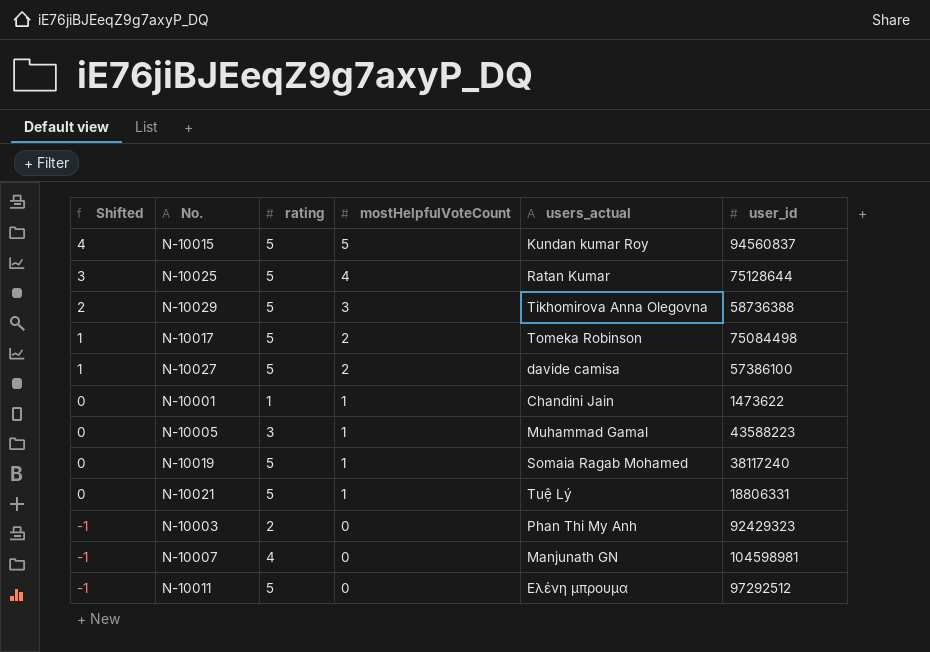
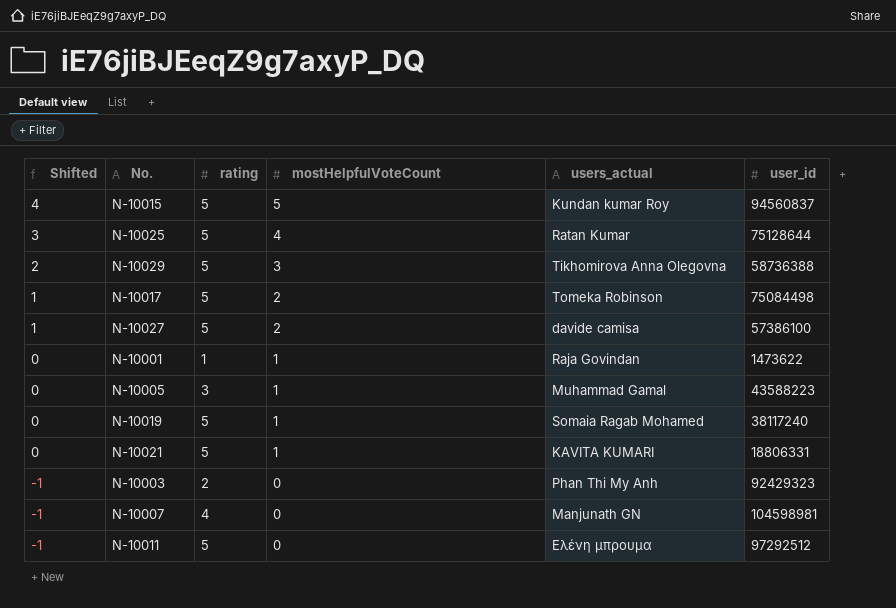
N-10001 | users_actual: Chandini Jain -> Raja Govindan
N-10021 | users_actual: Tuệ Lý -> KAVITA KUMARI

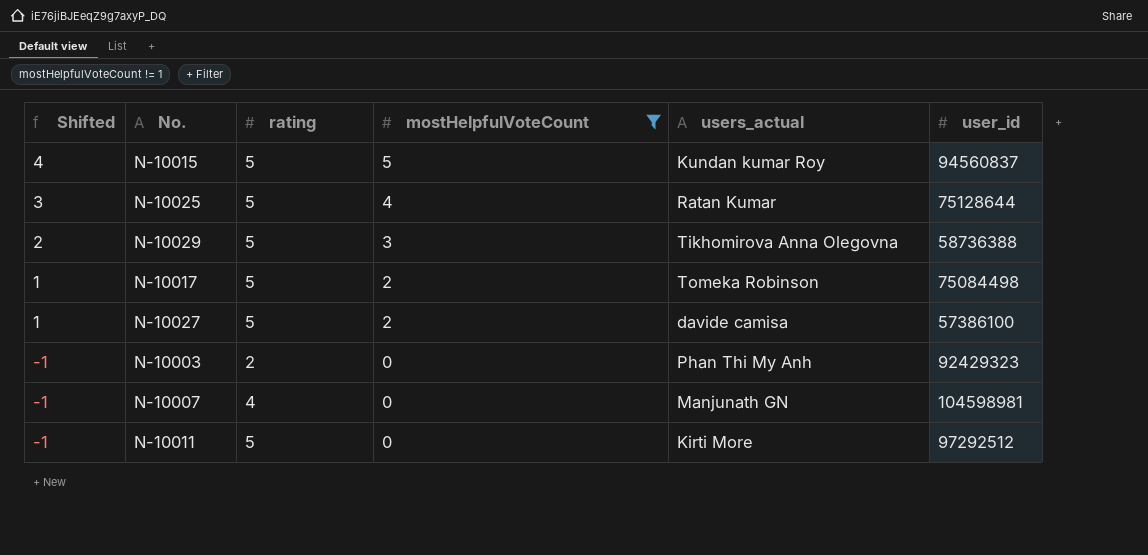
filter: none -> mostHelpfulVoteCount != 1
N-10011 | users_actual: Ελένη μπρουμα -> Kirti More

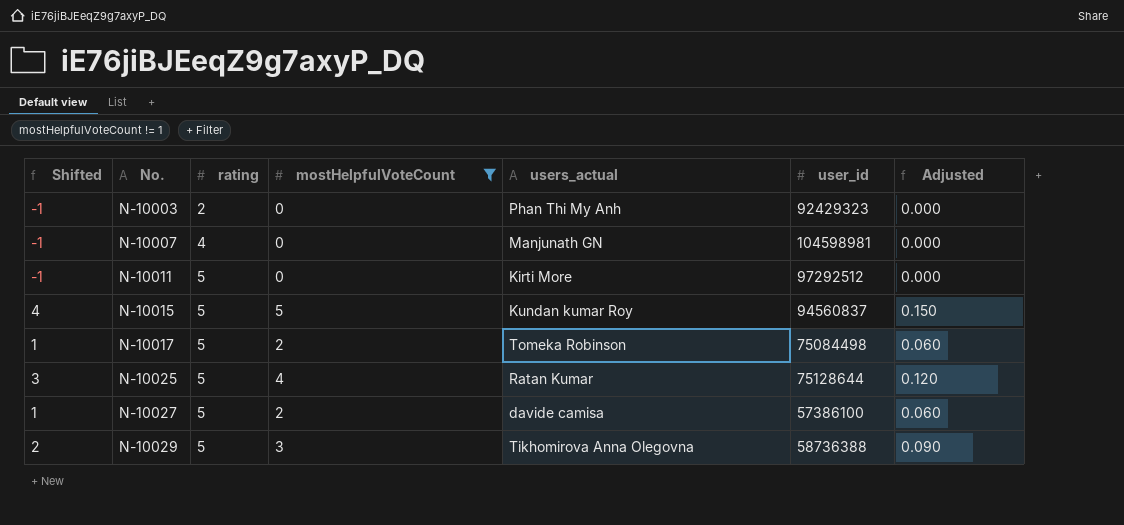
row order: Shifted descending -> No. ascending
column Adjusted | formula: none -> [mostHelpfulVoteCount] * 0.03

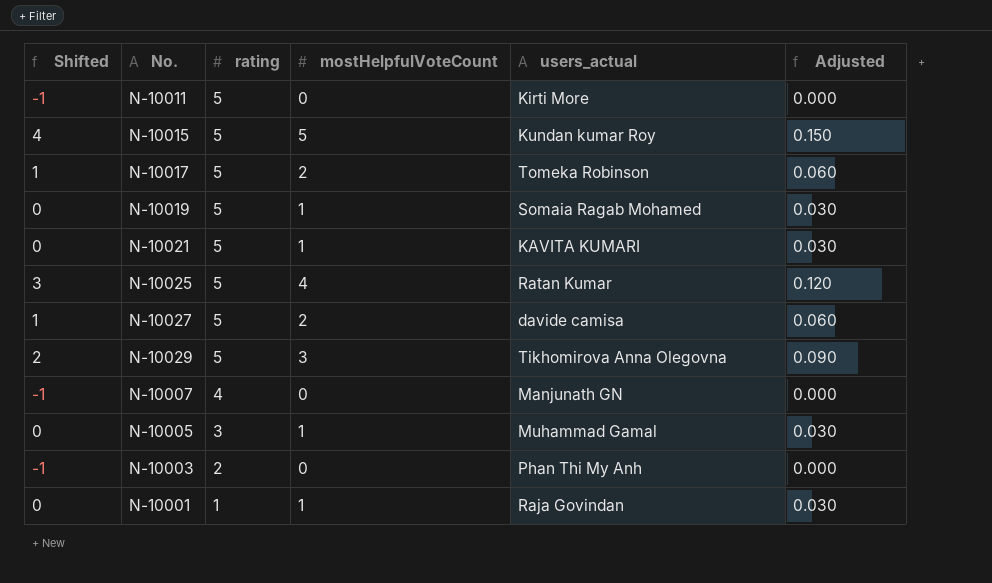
filter: mostHelpfulVoteCount != 1 -> none
row order: No. ascending -> rating descending
column user_id | position: 6 -> none

